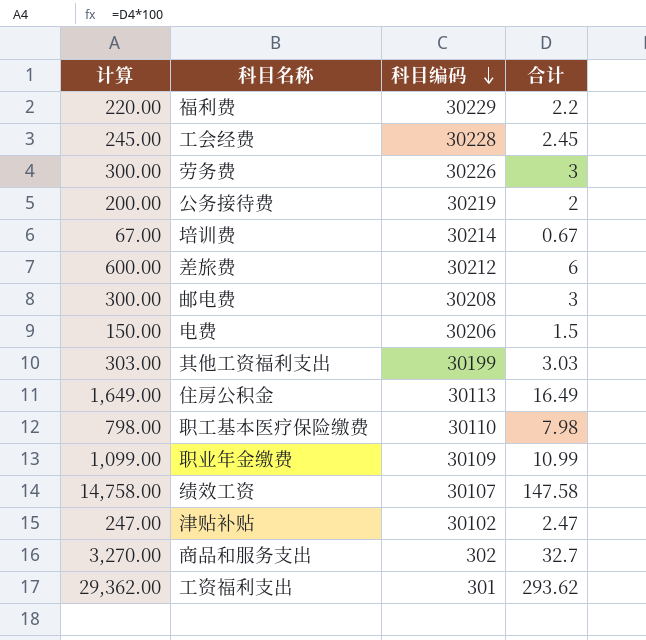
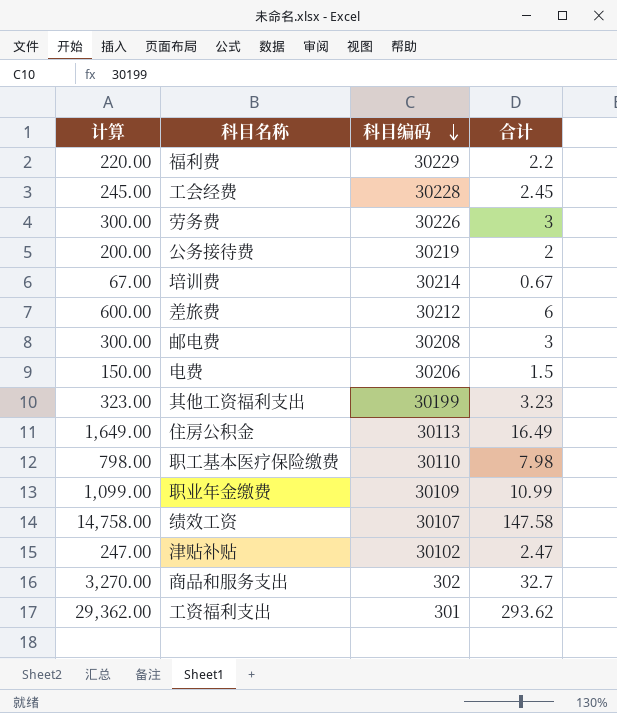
其他工资福利支出 | 计算: 303.00 -> 323.00
其他工资福利支出 | 合计: 3.03 -> 3.23

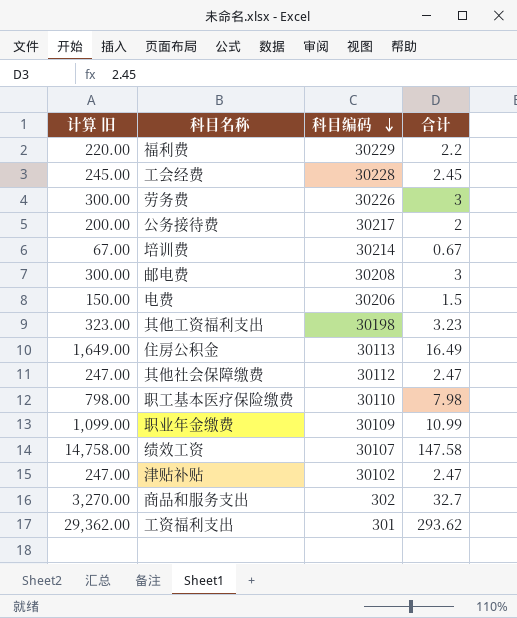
column name: 计算 -> 计算 旧
row 差旅费: 600.00 | 30212 | 6 -> none
公务接待费 | 科目编码: 30219 -> 30217
其他工资福利支出 | 科目编码: 30199 -> 30198
row 其他社会保障缴费: none -> 247.00 | 30112 | 2.47

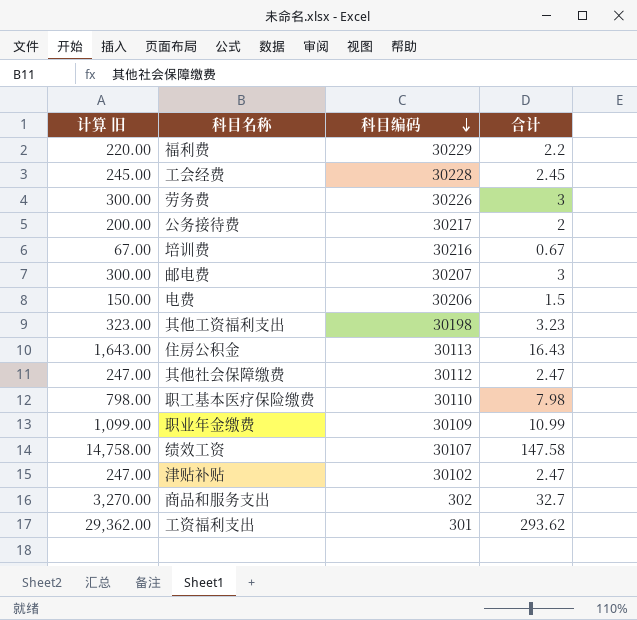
培训费 | 科目编码: 30214 -> 30216
邮电费 | 科目编码: 30208 -> 30207
住房公积金 | 计算 旧: 1,649.00 -> 1,643.00
住房公积金 | 合计: 16.49 -> 16.43

